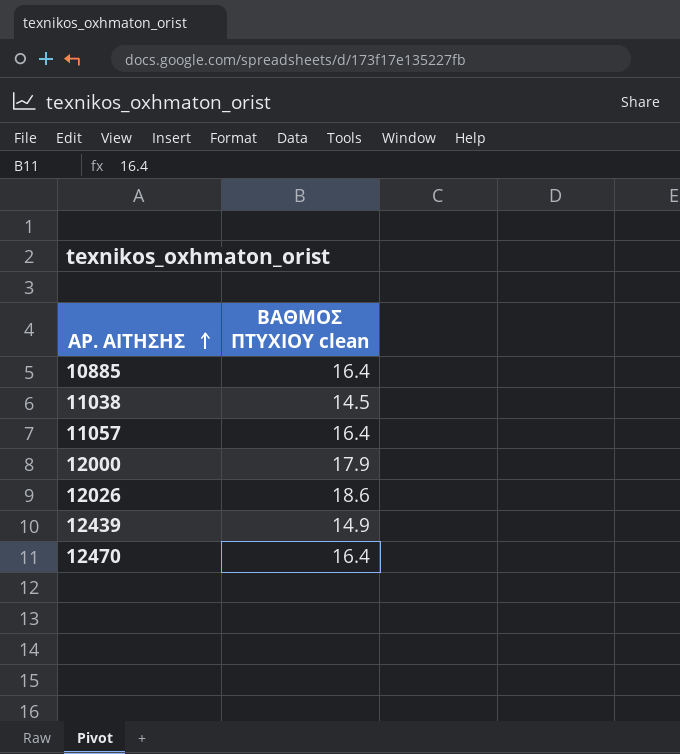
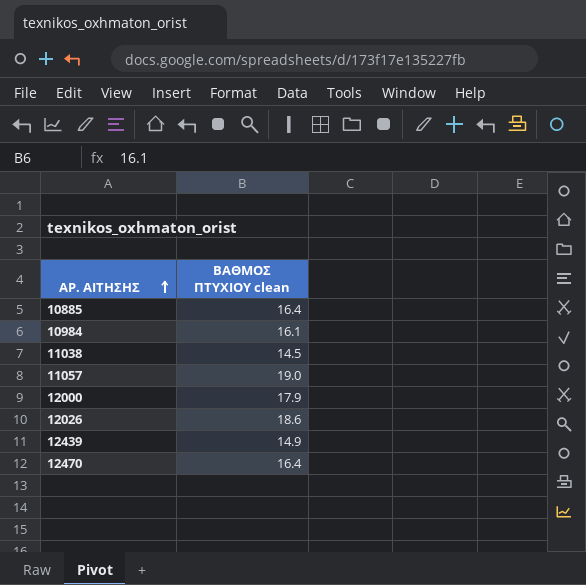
row 10984: none -> 16.1
11057 | ΒΑΘΜΟΣ ΠΤΥΧΙΟΥ clean: 16.4 -> 19.0

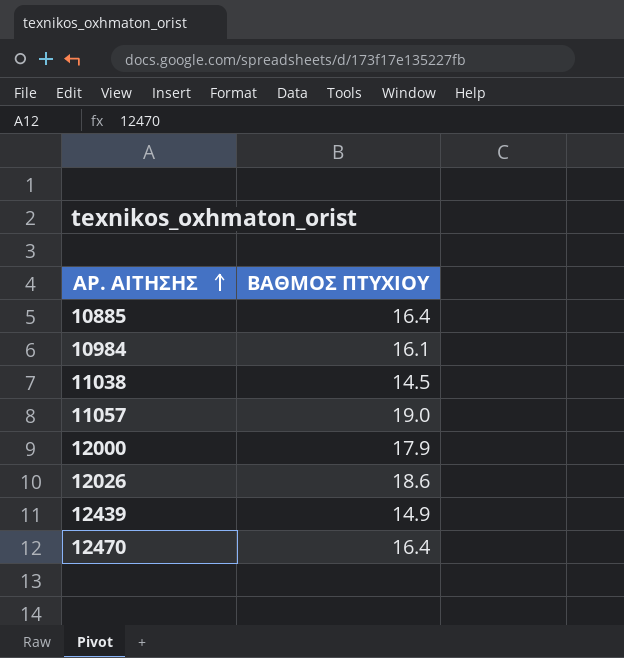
column name: ΒΑΘΜΟΣ ΠΤΥΧΙΟΥ clean -> ΒΑΘΜΟΣ ΠΤΥΧΙΟΥ

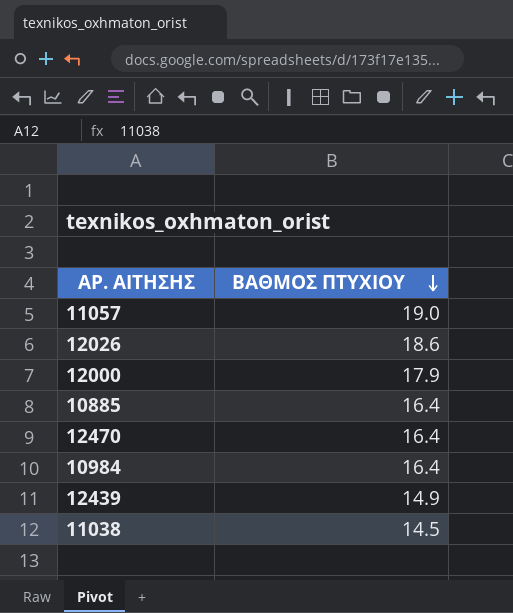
row order: ΑΡ. ΑΙΤΗΣΗΣ ascending -> ΒΑΘΜΟΣ ΠΤΥΧΙΟΥ descending
10984 | ΒΑΘΜΟΣ ΠΤΥΧΙΟΥ: 16.1 -> 16.4

